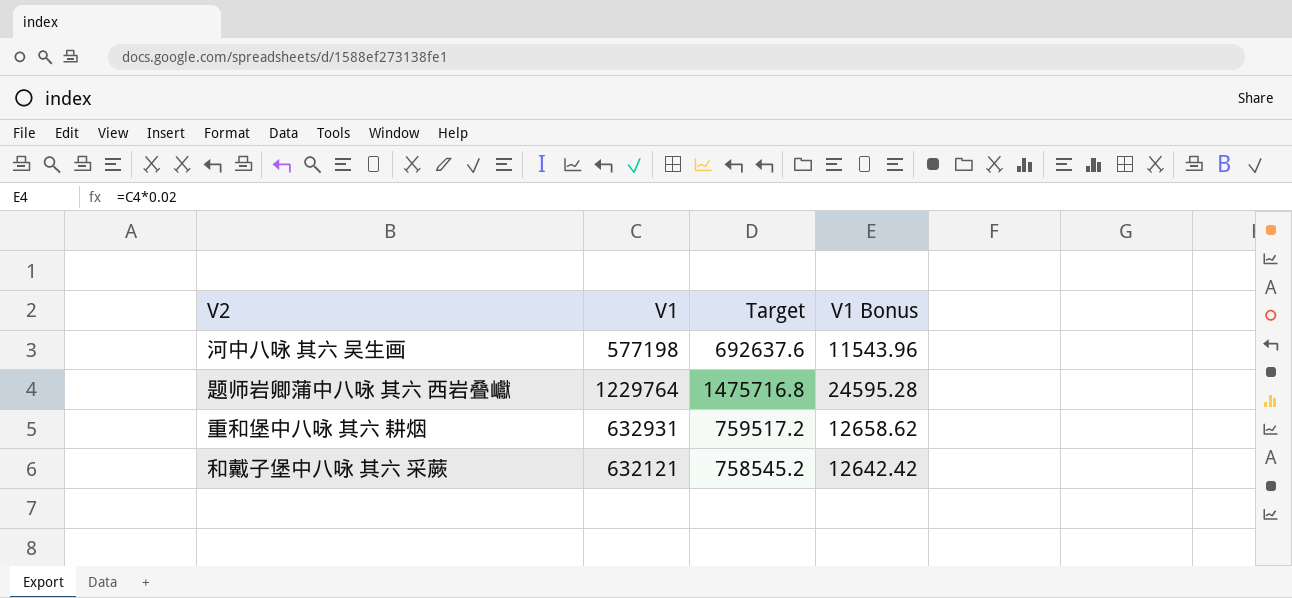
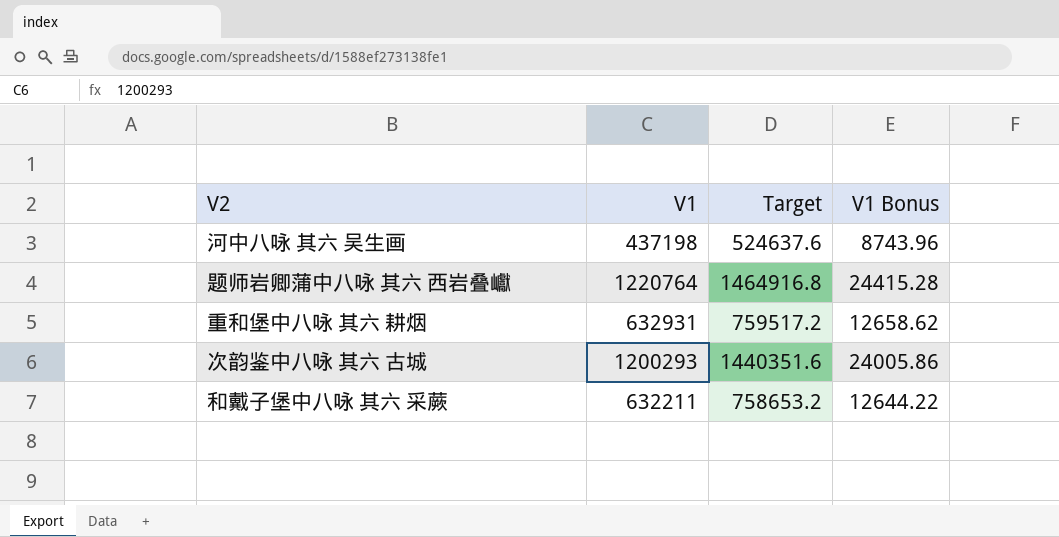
河中八咏 其六 吴生画 | V1: 577198 -> 437198
河中八咏 其六 吴生画 | Target: 692637.6 -> 524637.6
河中八咏 其六 吴生画 | V1 Bonus: 11543.96 -> 8743.96
题师岩卿蒲中八咏 其六 西岩叠巘 | V1: 1229764 -> 1220764
题师岩卿蒲中八咏 其六 西岩叠巘 | Target: 1475716.8 -> 1464916.8
题师岩卿蒲中八咏 其六 西岩叠巘 | V1 Bonus: 24595.28 -> 24415.28
row 次韵鉴中八咏 其六 古城: none -> 1200293 | 1440351.6 | 24005.86
和戴子堡中八咏 其六 采蕨 | V1: 632121 -> 632211
和戴子堡中八咏 其六 采蕨 | Target: 758545.2 -> 758653.2
和戴子堡中八咏 其六 采蕨 | V1 Bonus: 12642.42 -> 12644.22

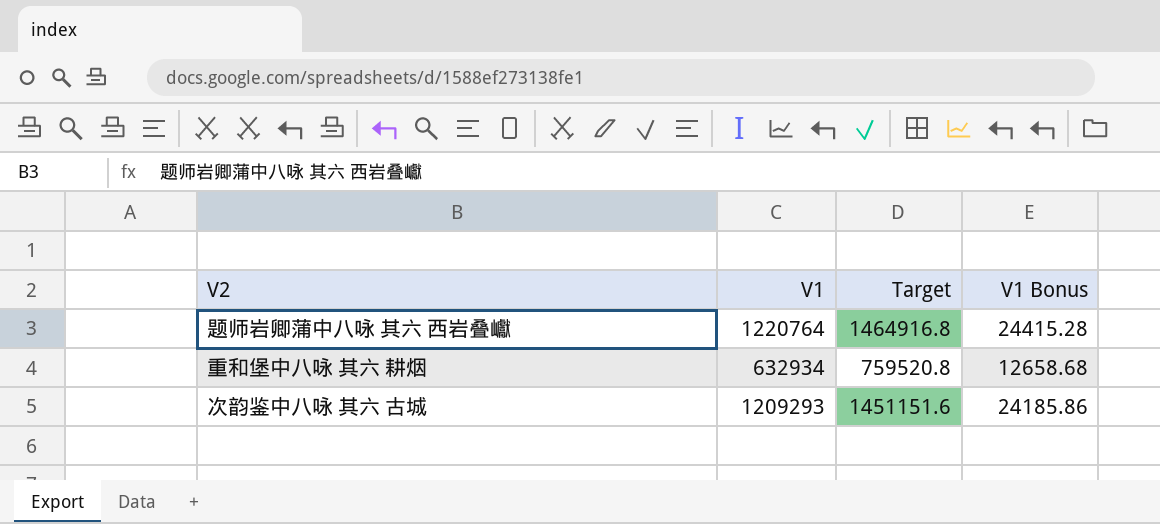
row 河中八咏 其六 吴生画: 437198 | 524637.6 | 8743.96 -> none
row 和戴子堡中八咏 其六 采蕨: 632211 | 758653.2 | 12644.22 -> none
重和堡中八咏 其六 耕烟 | V1: 632931 -> 632934
重和堡中八咏 其六 耕烟 | Target: 759517.2 -> 759520.8
重和堡中八咏 其六 耕烟 | V1 Bonus: 12658.62 -> 12658.68
次韵鉴中八咏 其六 古城 | V1: 1200293 -> 1209293
次韵鉴中八咏 其六 古城 | Target: 1440351.6 -> 1451151.6
次韵鉴中八咏 其六 古城 | V1 Bonus: 24005.86 -> 24185.86

